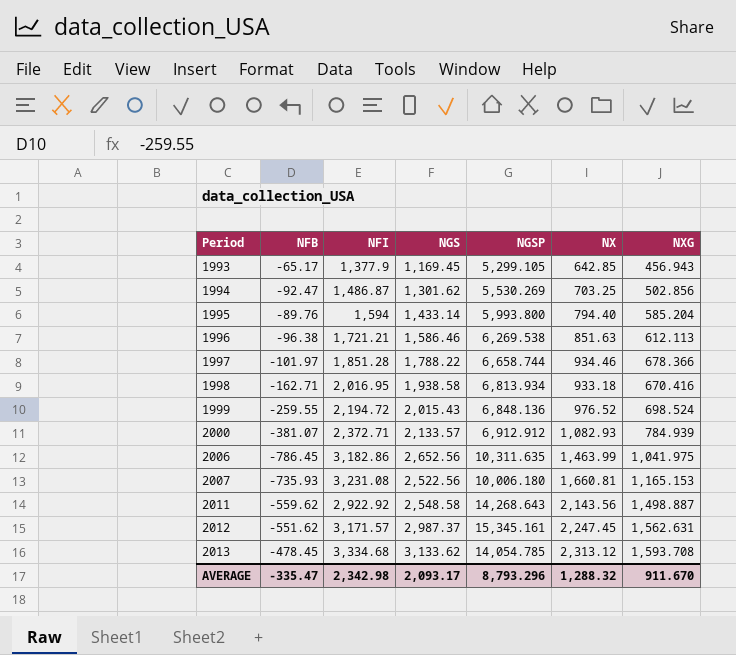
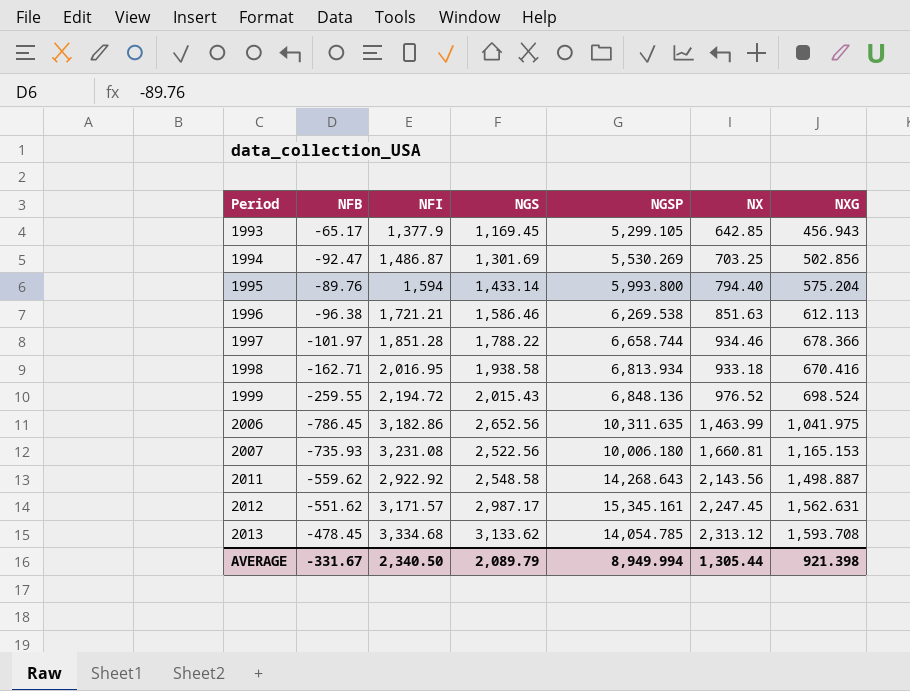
row 2000: -381.07 | 2,372.71 | 2,133.57 | 6,912.912 | 1,082.93 | 784.939 -> none
1994 | NGS: 1,301.62 -> 1,301.69
1995 | NXG: 585.204 -> 575.204
2012 | NGS: 2,987.37 -> 2,987.17
AVERAGE | NFB: -335.47 -> -331.67
AVERAGE | NFI: 2,342.98 -> 2,340.50
AVERAGE | NGS: 2,093.17 -> 2,089.79
AVERAGE | NGSP: 8,793.296 -> 8,949.994
AVERAGE | NX: 1,288.32 -> 1,305.44
AVERAGE | NXG: 911.670 -> 921.398

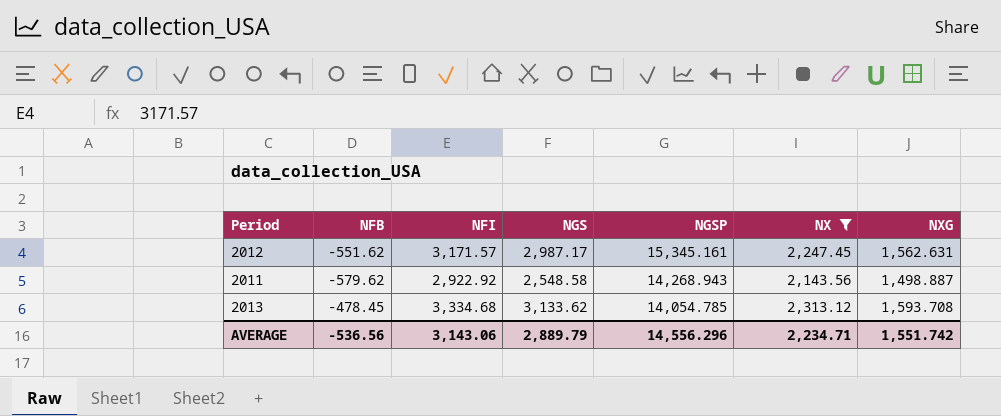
filter: none -> NX >= 2,143.56
row order: Period ascending -> NGSP descending
2011 | NFB: -559.62 -> -579.62
2011 | NGSP: 14,268.643 -> 14,268.943
AVERAGE | NFB: -331.67 -> -536.56
AVERAGE | NFI: 2,340.50 -> 3,143.06
AVERAGE | NGS: 2,089.79 -> 2,889.79
AVERAGE | NGSP: 8,949.994 -> 14,556.296
AVERAGE | NX: 1,305.44 -> 2,234.71
AVERAGE | NXG: 921.398 -> 1,551.742

